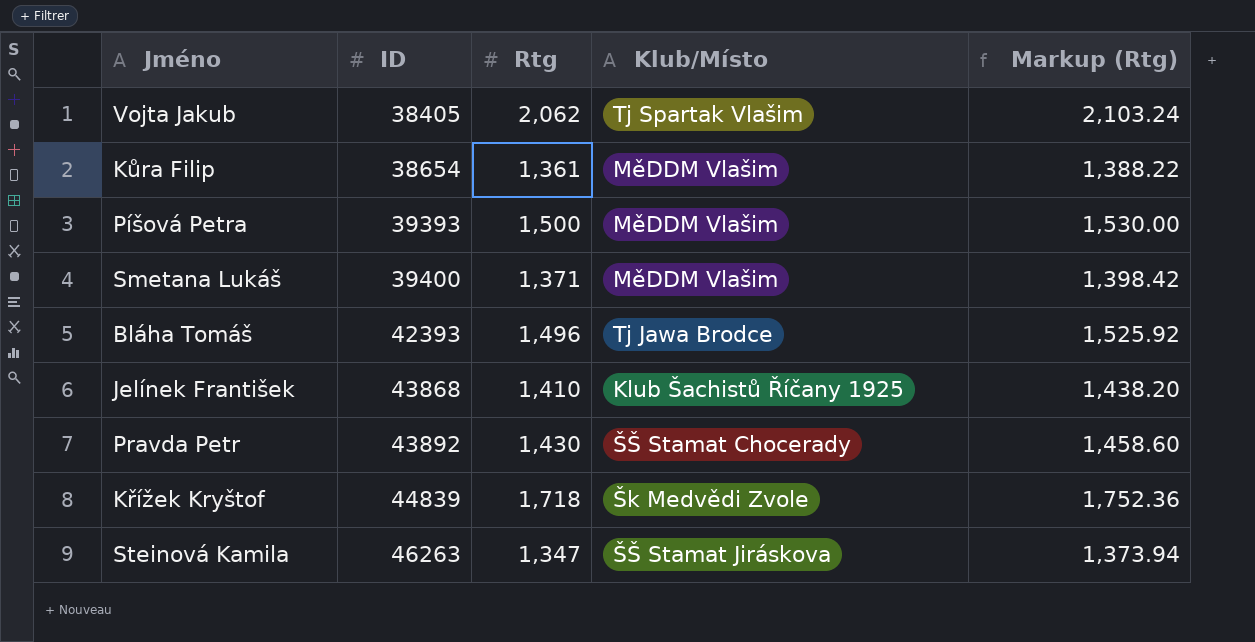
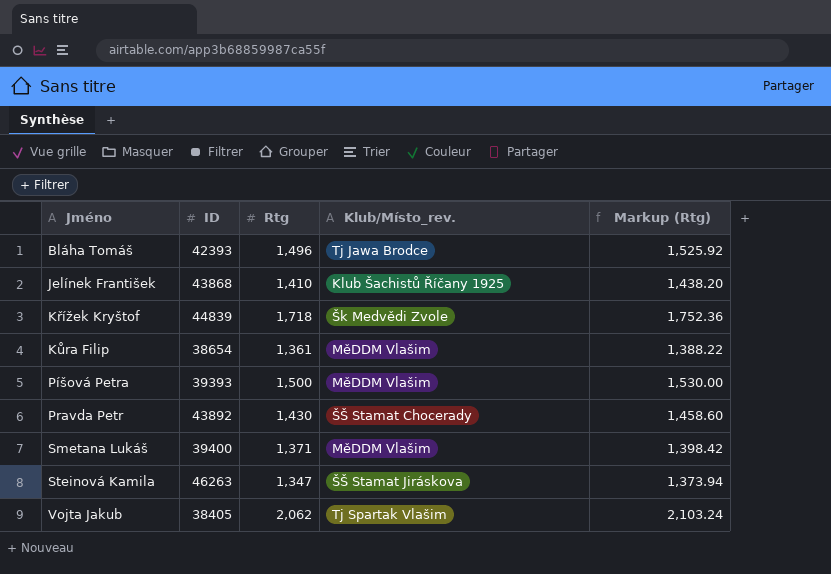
row order: ID ascending -> Jméno ascending
column name: Klub/Místo -> Klub/Místo_rev.

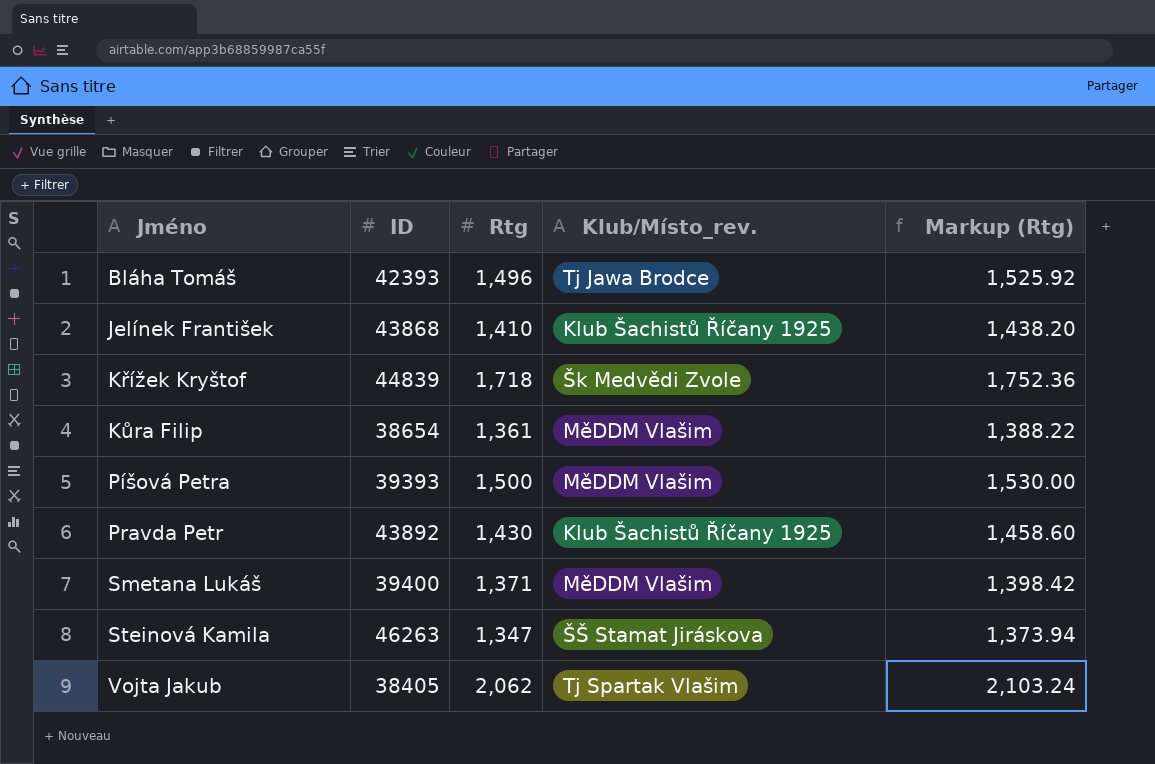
Pravda Petr | Klub/Místo_rev.: ŠŠ Stamat Chocerady -> Klub Šachistů Říčany 1925

